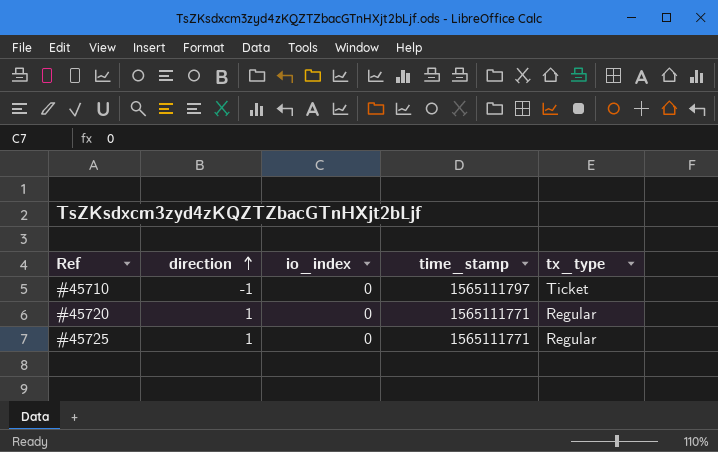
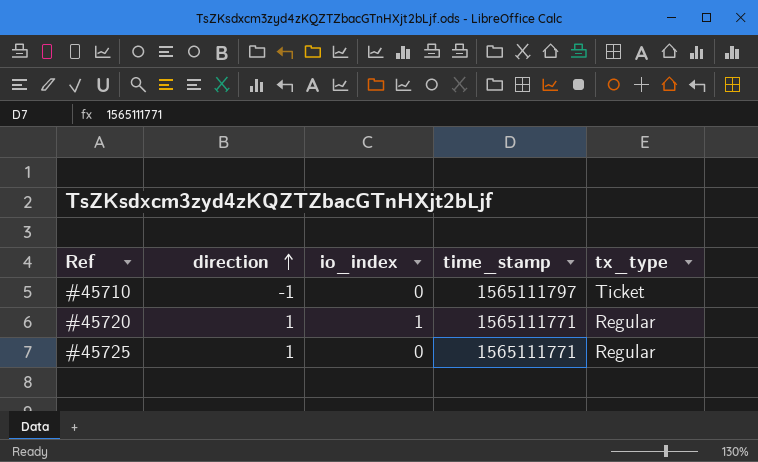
#45720 | io_index: 0 -> 1

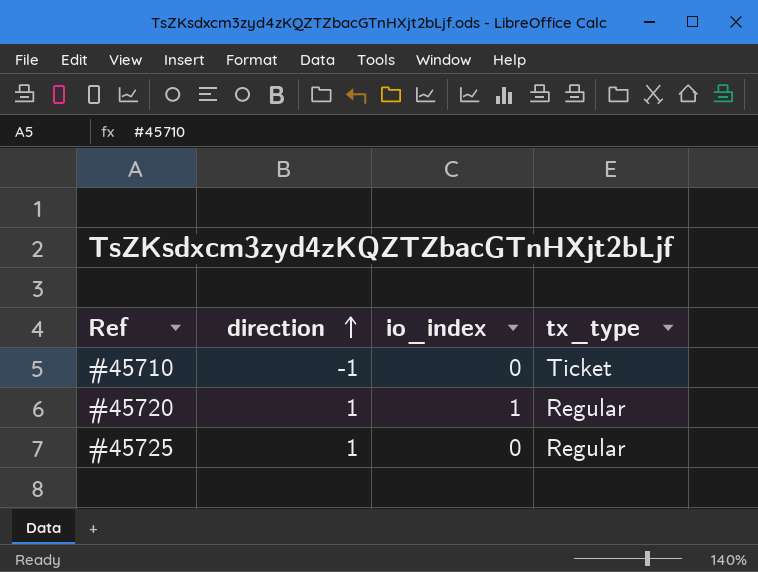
column time_stamp | position: 4 -> none

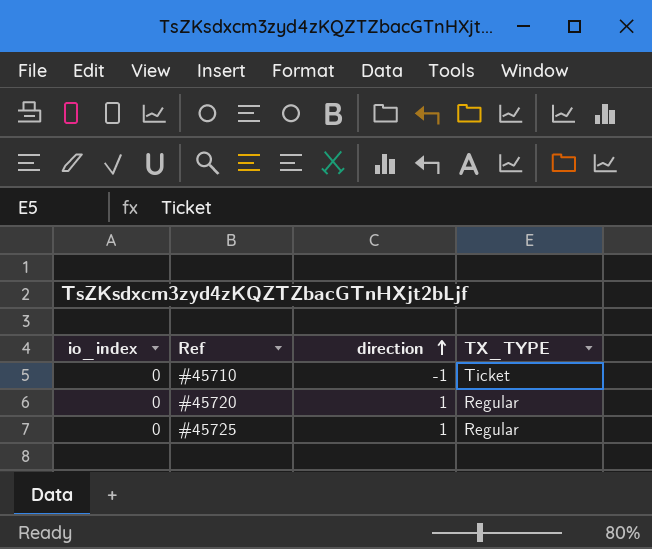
column io_index | position: 3 -> 1
column name: tx_type -> TX_TYPE
#45720 | io_index: 1 -> 0

